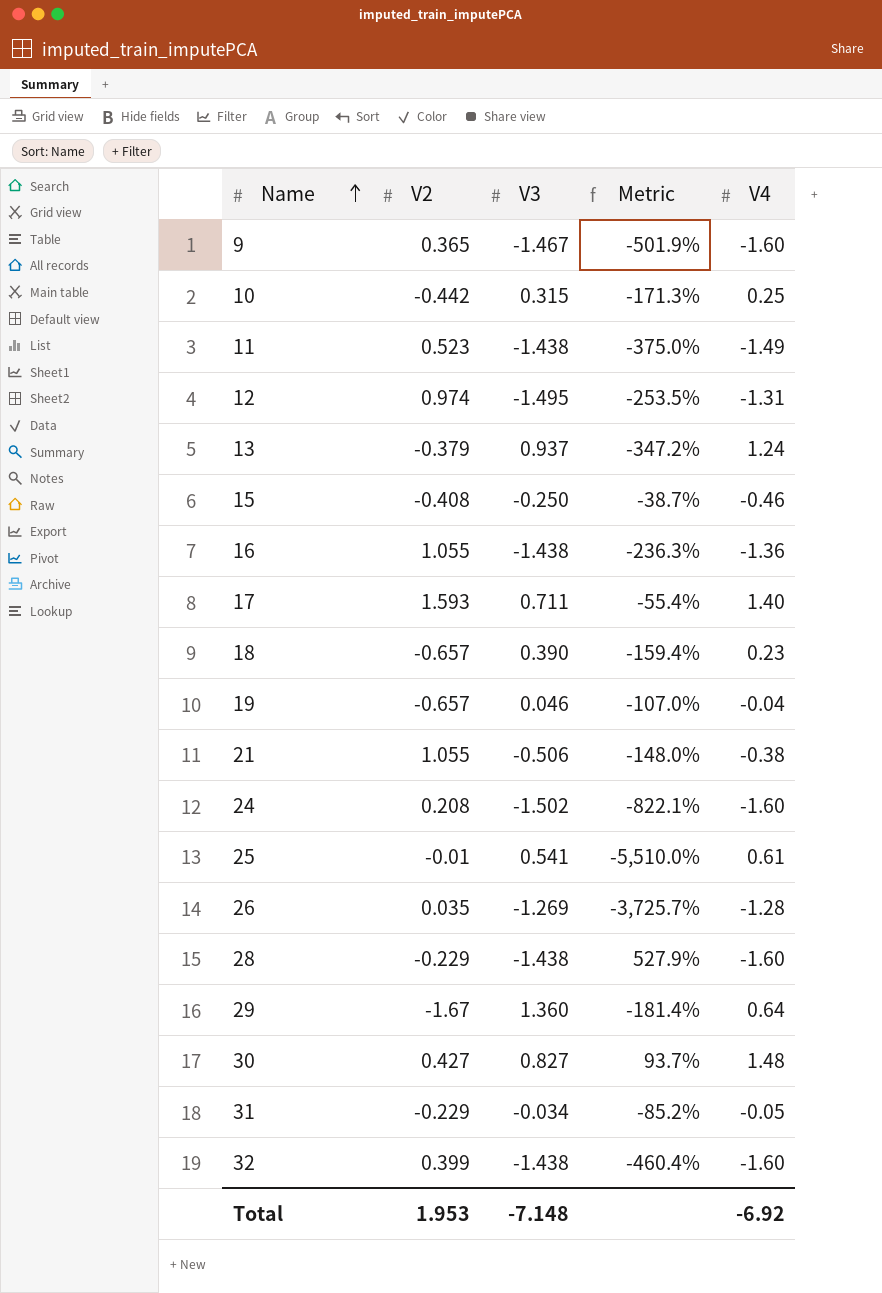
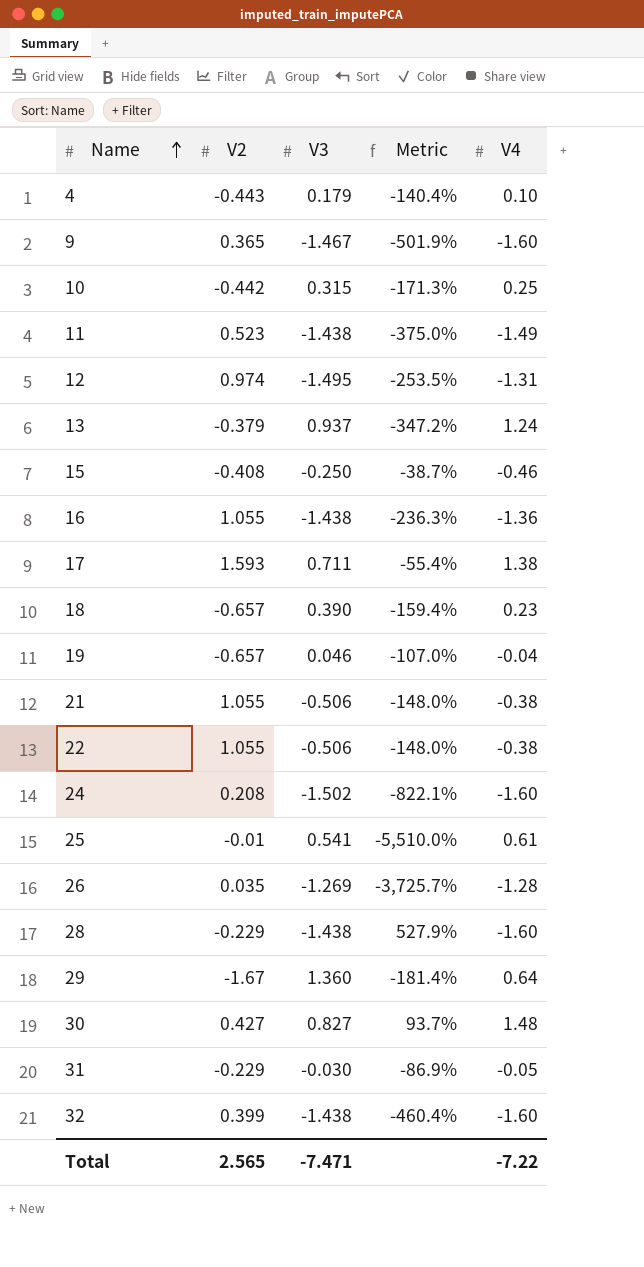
row 4: none -> -0.443 | 0.179 | -140.4% | 0.10
17 | V4: 1.40 -> 1.38
row 22: none -> 1.055 | -0.506 | -148.0% | -0.38
31 | V3: -0.034 -> -0.030
31 | Metric: -85.2% -> -86.9%
Total | V2: 1.953 -> 2.565
Total | V3: -7.148 -> -7.471
Total | V4: -6.92 -> -7.22

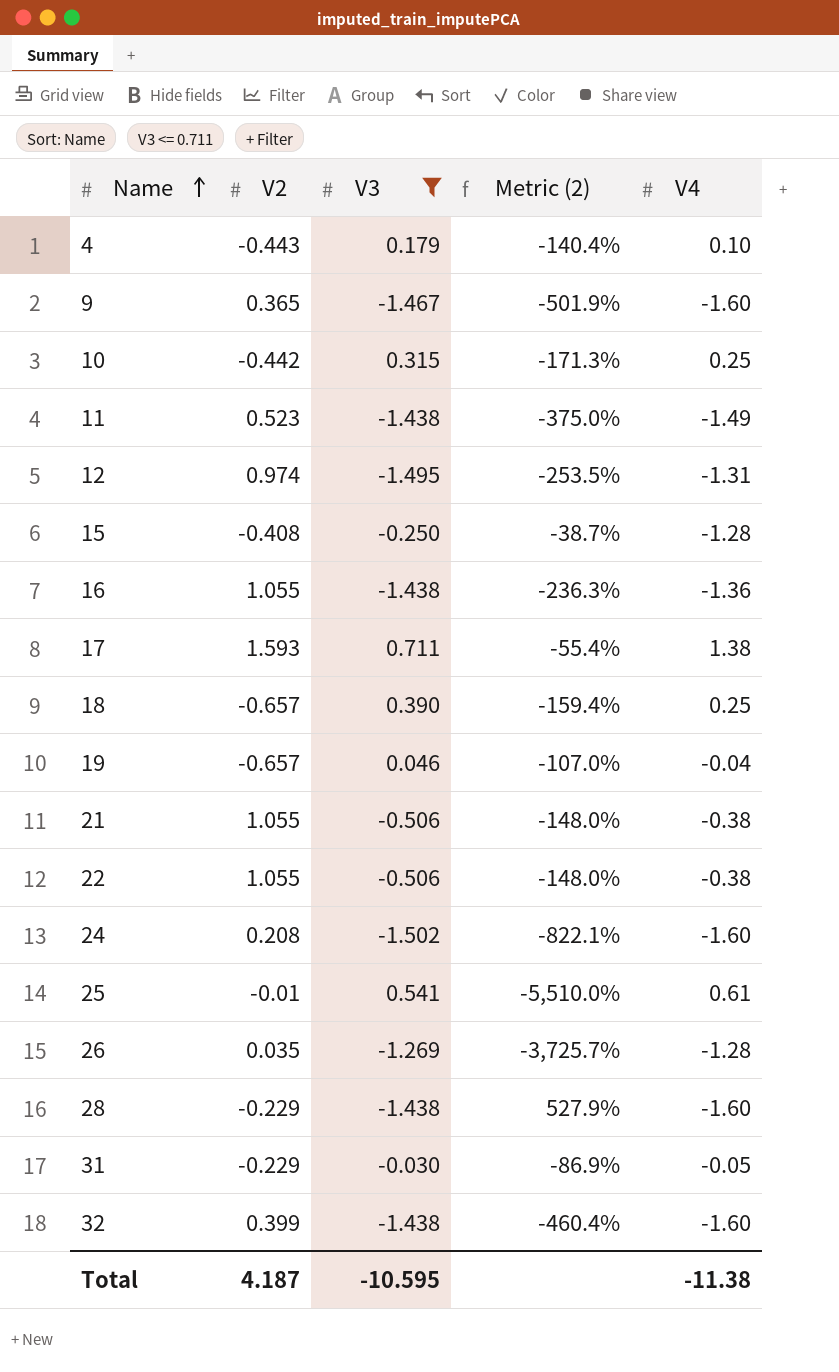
filter: none -> V3 <= 0.711
column name: Metric -> Metric (2)
15 | V4: -0.46 -> -1.28
18 | V4: 0.23 -> 0.25
Total | V2: 2.565 -> 4.187
Total | V3: -7.471 -> -10.595
Total | V4: -7.22 -> -11.38

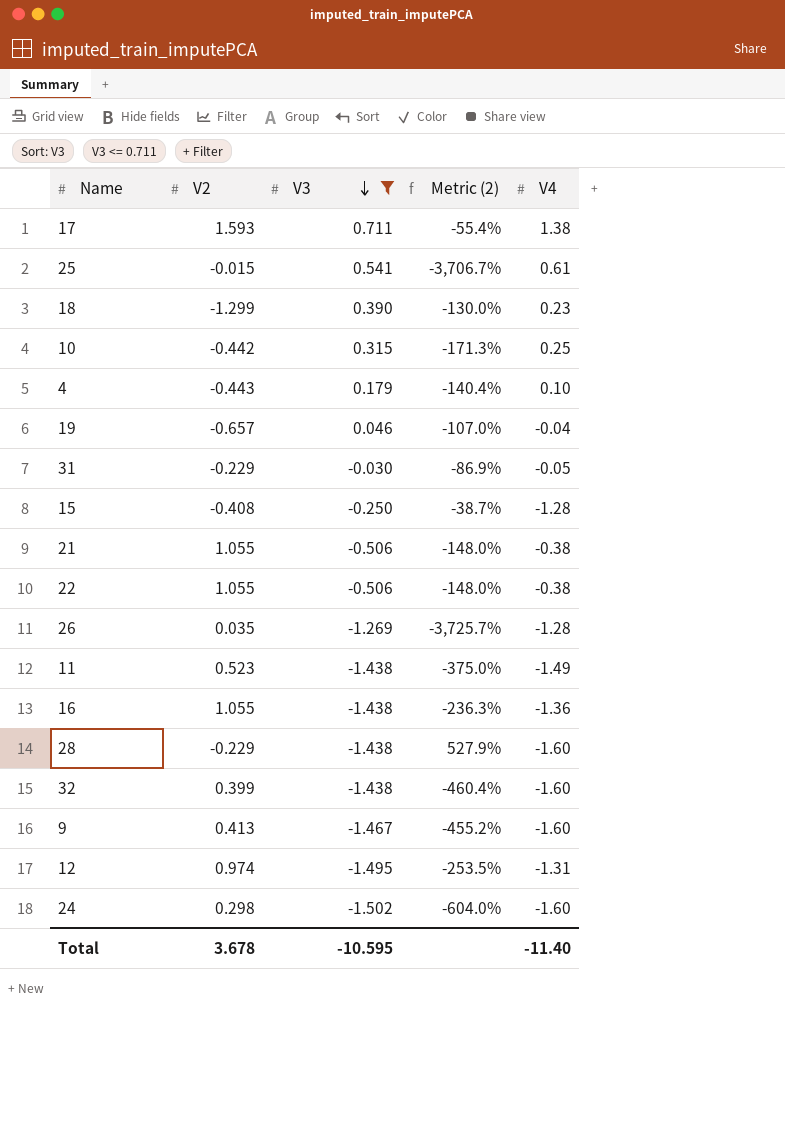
row order: Name ascending -> V3 descending
25 | V2: -0.01 -> -0.015
25 | Metric (2): -5,510.0% -> -3,706.7%
18 | V2: -0.657 -> -1.299
18 | Metric (2): -159.4% -> -130.0%
18 | V4: 0.25 -> 0.23
9 | V2: 0.365 -> 0.413
9 | Metric (2): -501.9% -> -455.2%
24 | V2: 0.208 -> 0.298
24 | Metric (2): -822.1% -> -604.0%
Total | V2: 4.187 -> 3.678
Total | V4: -11.38 -> -11.40

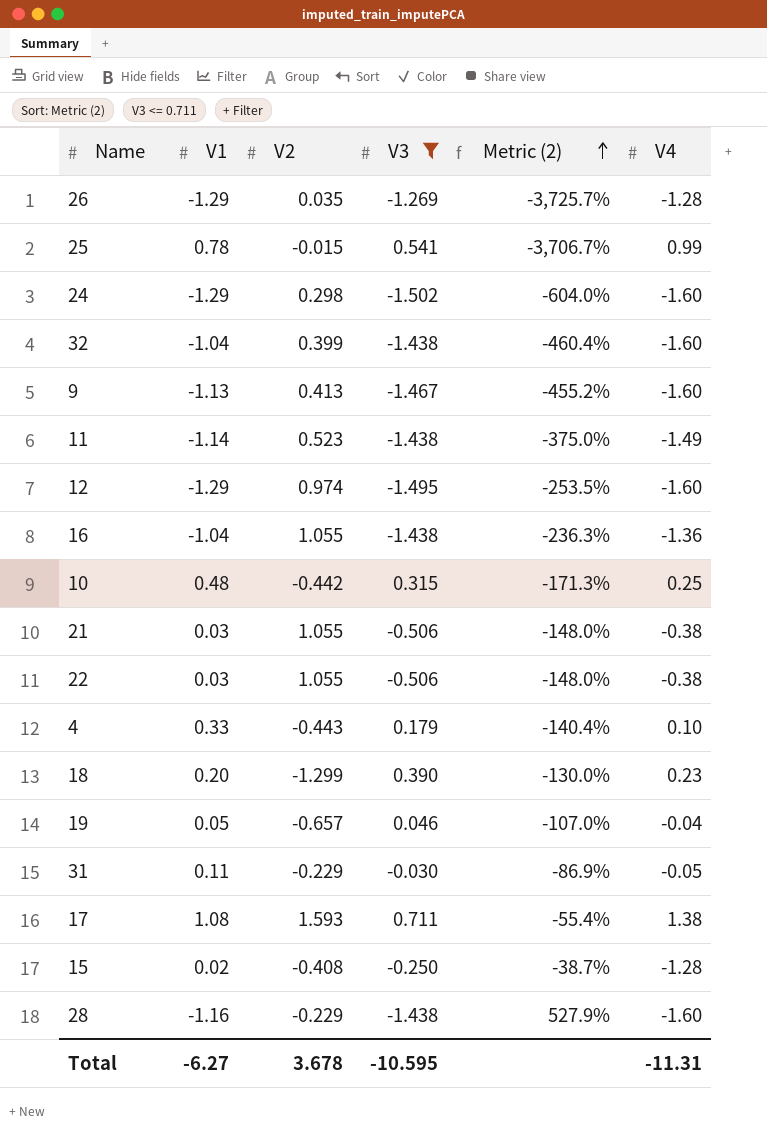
row order: V3 descending -> Metric (2) ascending
column V1 | position: none -> 2
25 | V4: 0.61 -> 0.99
12 | V4: -1.31 -> -1.60
Total | V4: -11.40 -> -11.31

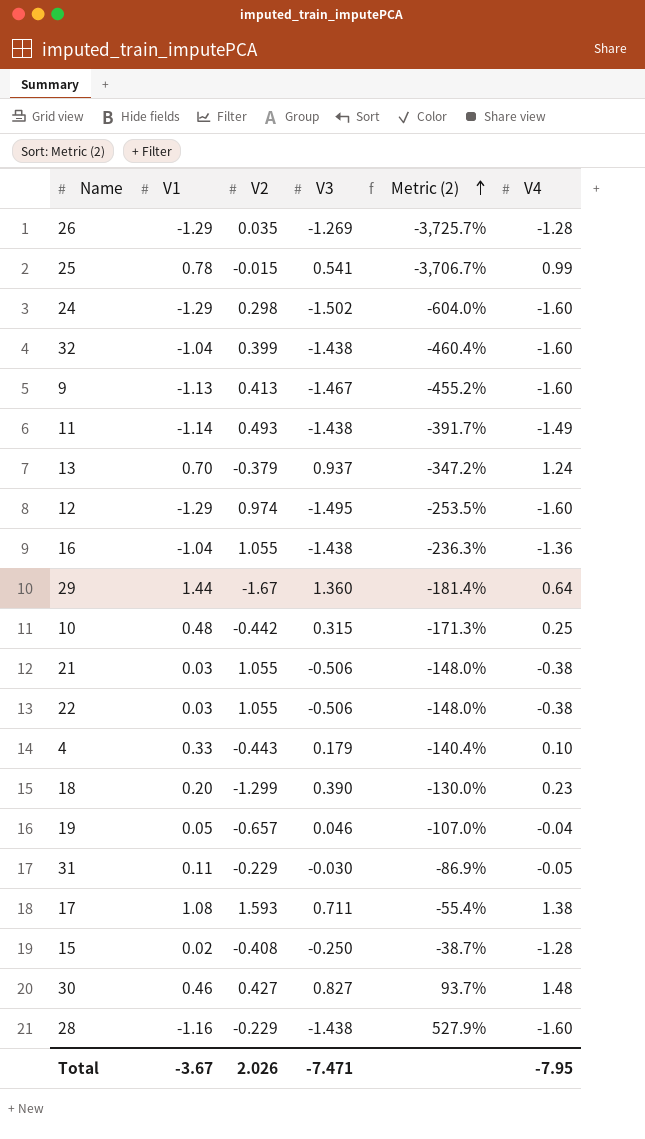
filter: V3 <= 0.711 -> none
11 | V2: 0.523 -> 0.493
11 | Metric (2): -375.0% -> -391.7%
Total | V1: -6.27 -> -3.67
Total | V2: 3.678 -> 2.026
Total | V3: -10.595 -> -7.471
Total | V4: -11.31 -> -7.95

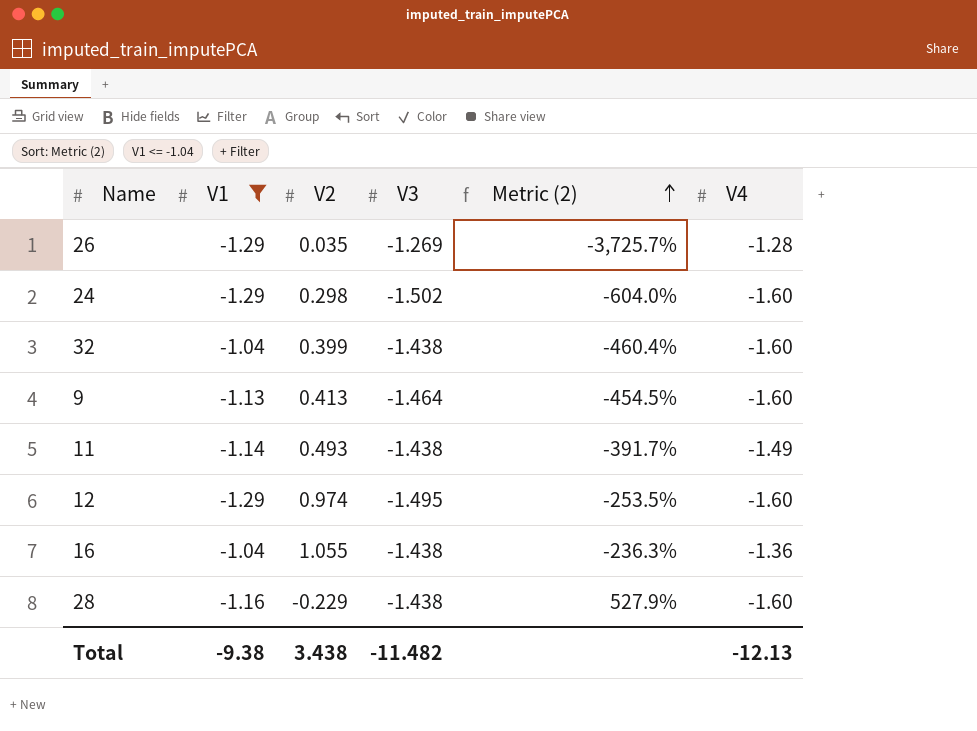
filter: none -> V1 <= -1.04
9 | V3: -1.467 -> -1.464
9 | Metric (2): -455.2% -> -454.5%
Total | V1: -3.67 -> -9.38
Total | V2: 2.026 -> 3.438
Total | V3: -7.471 -> -11.482
Total | V4: -7.95 -> -12.13

